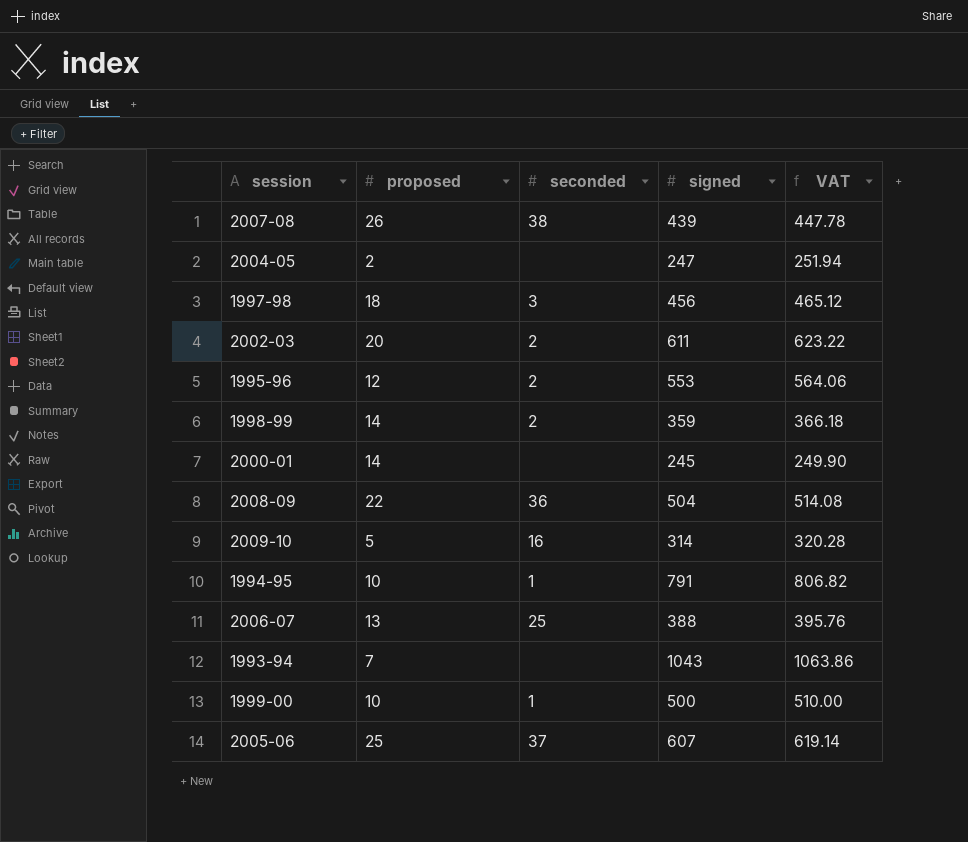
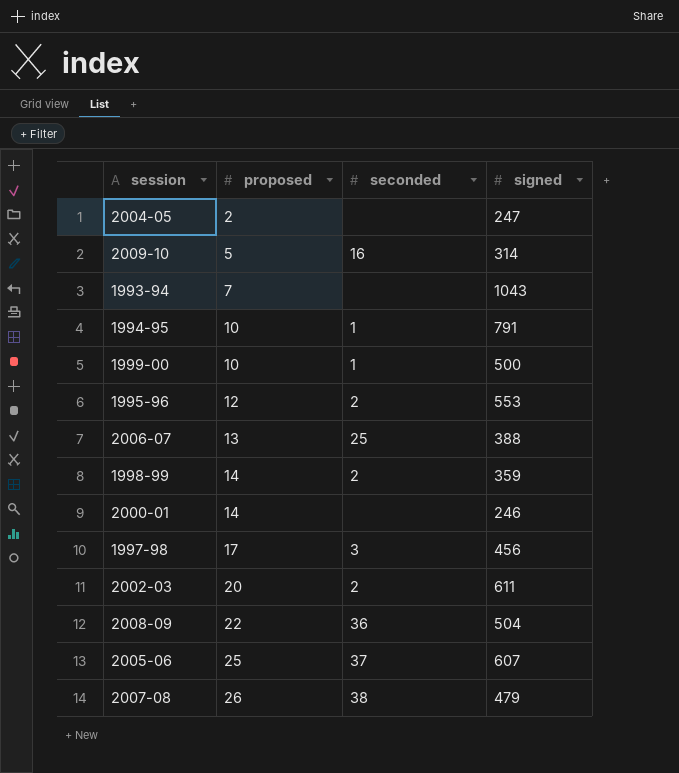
row order: none -> proposed ascending
column VAT | formula: [signed] * 1.02 -> none
2000-01 | signed: 245 -> 246
1997-98 | proposed: 18 -> 17
2007-08 | signed: 439 -> 479

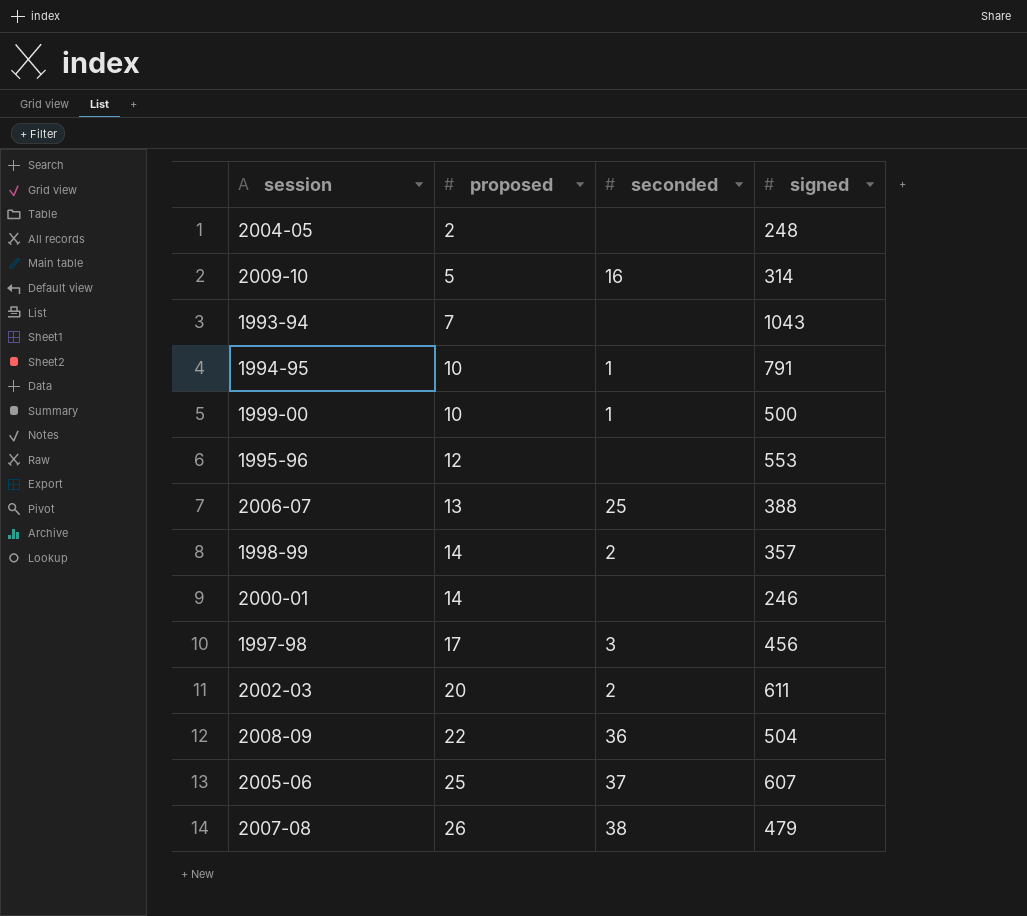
2004-05 | signed: 247 -> 248
1995-96 | seconded: 2 -> none
1998-99 | signed: 359 -> 357

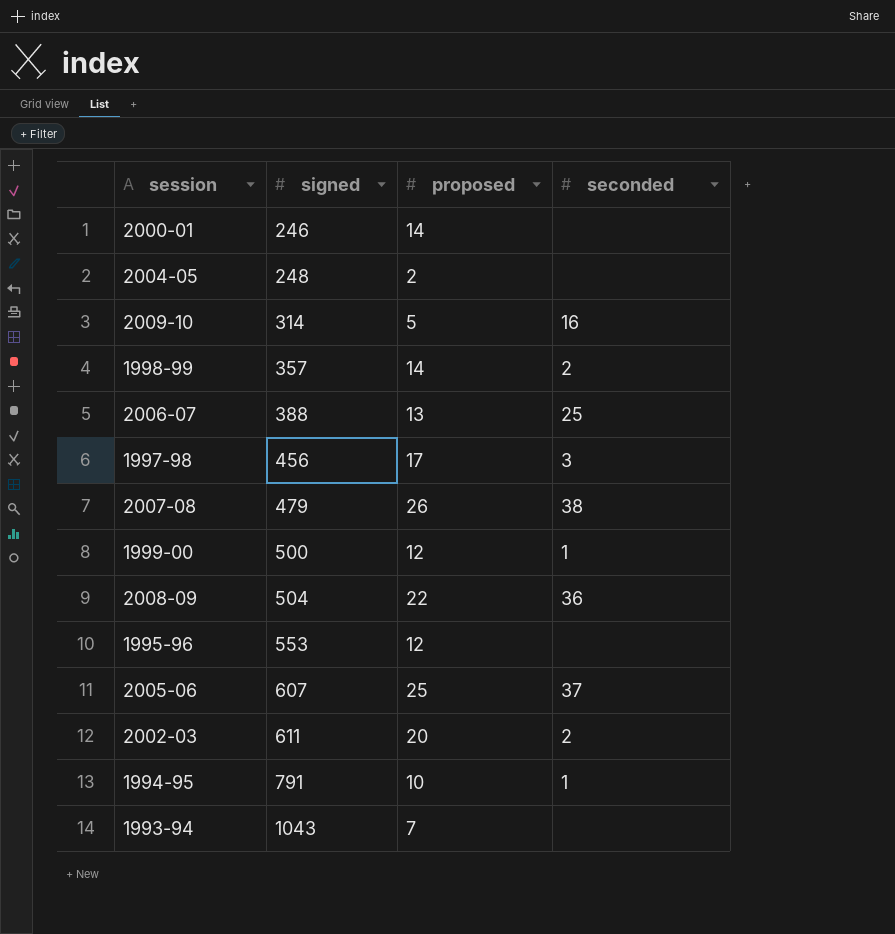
row order: proposed ascending -> signed ascending
column signed | position: 4 -> 2
1999-00 | proposed: 10 -> 12

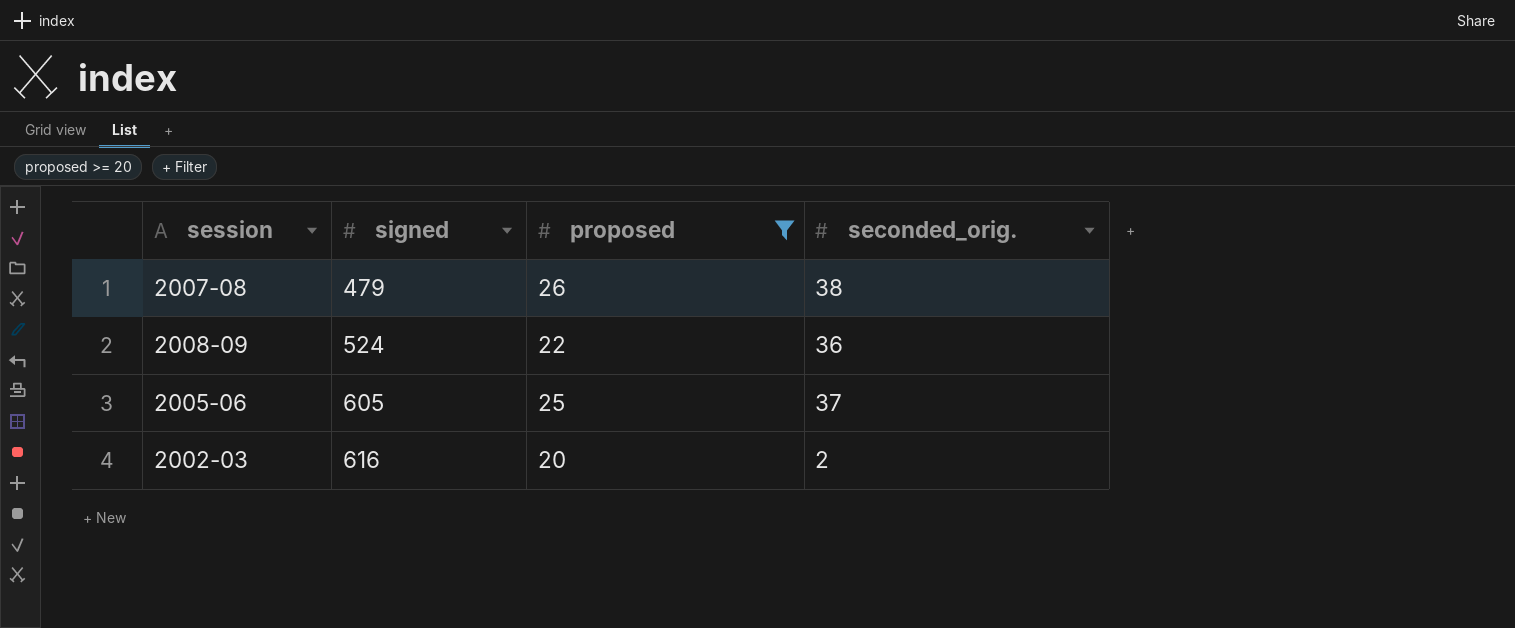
filter: none -> proposed >= 20
column name: seconded -> seconded_orig.
2008-09 | signed: 504 -> 524
2005-06 | signed: 607 -> 605
2002-03 | signed: 611 -> 616

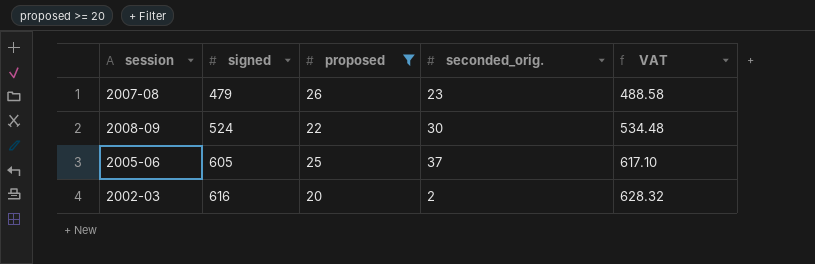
column VAT | formula: none -> [signed] * 1.02
2007-08 | seconded_orig.: 38 -> 23
2008-09 | seconded_orig.: 36 -> 30

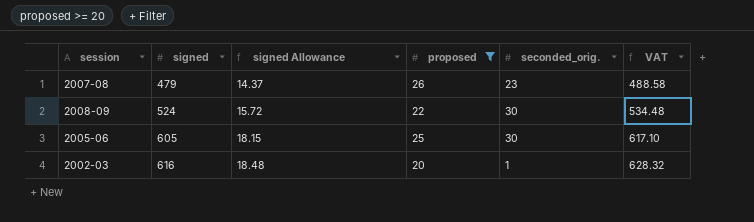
column signed Allowance | formula: none -> [signed] * 0.03
2005-06 | seconded_orig.: 37 -> 30
2002-03 | seconded_orig.: 2 -> 1

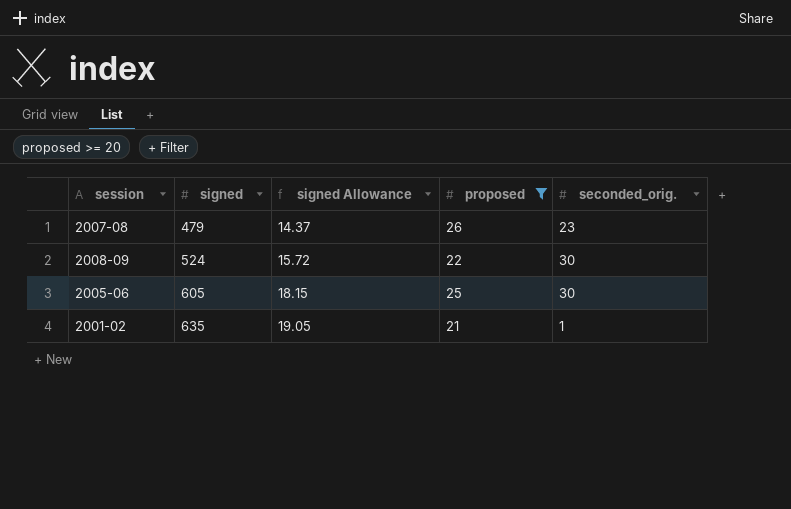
column VAT | formula: [signed] * 1.02 -> none
row 2002-03: 616 | 18.48 | 20 | 1 | 628.32 -> none
row 2001-02: none -> 635 | 19.05 | 21 | 1

